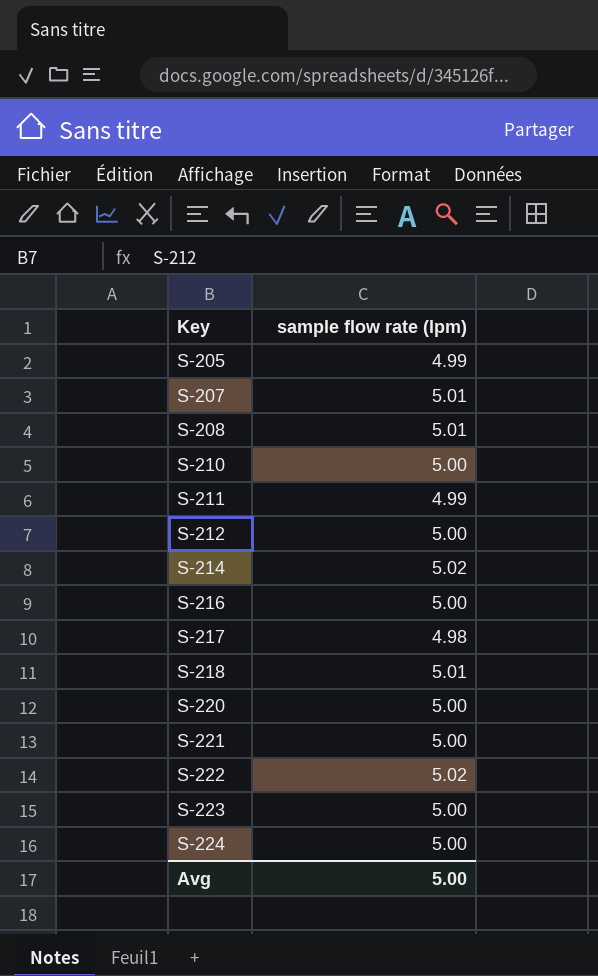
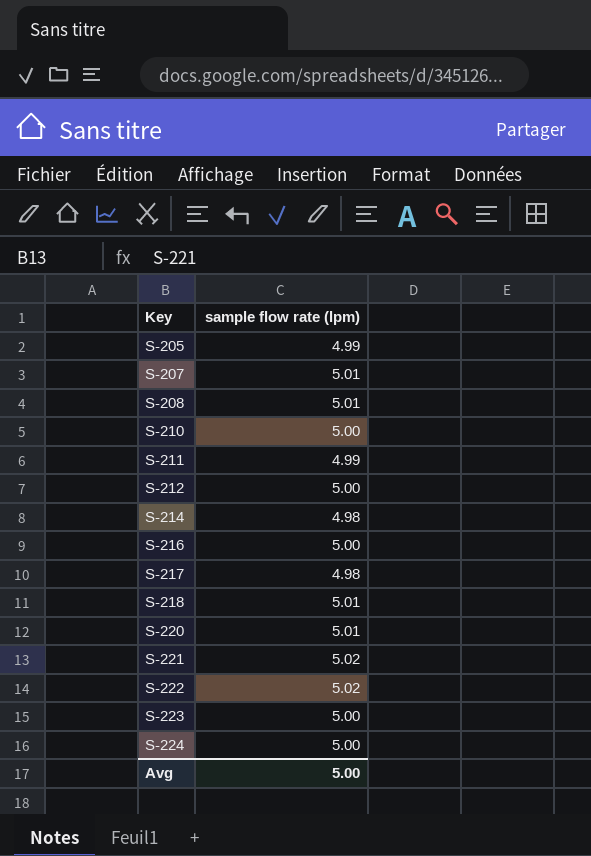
S-214 | sample flow rate (lpm): 5.02 -> 4.98
S-220 | sample flow rate (lpm): 5.00 -> 5.01
S-221 | sample flow rate (lpm): 5.00 -> 5.02

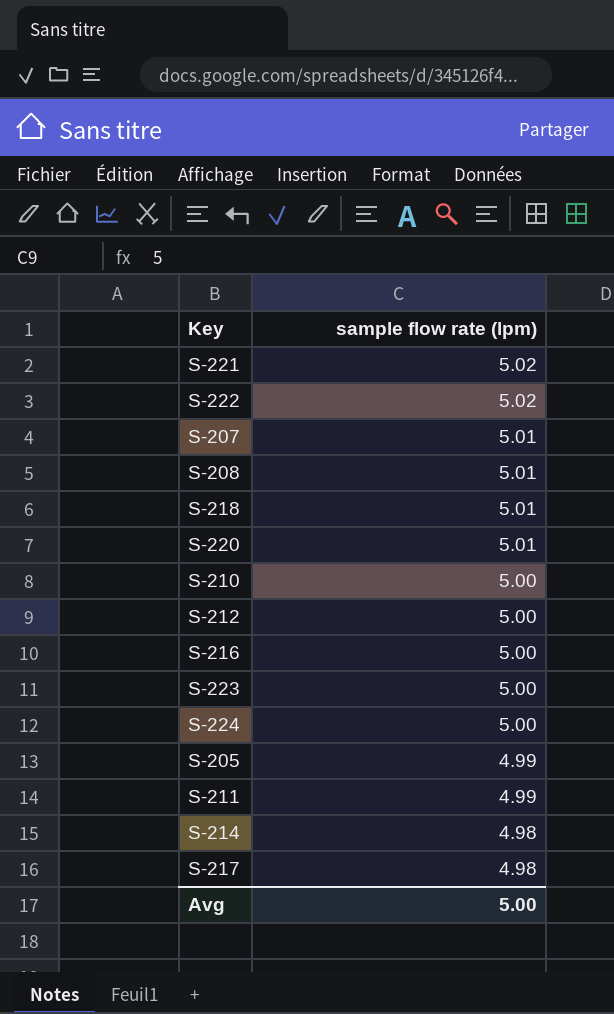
row order: Key ascending -> sample flow rate (lpm) descending

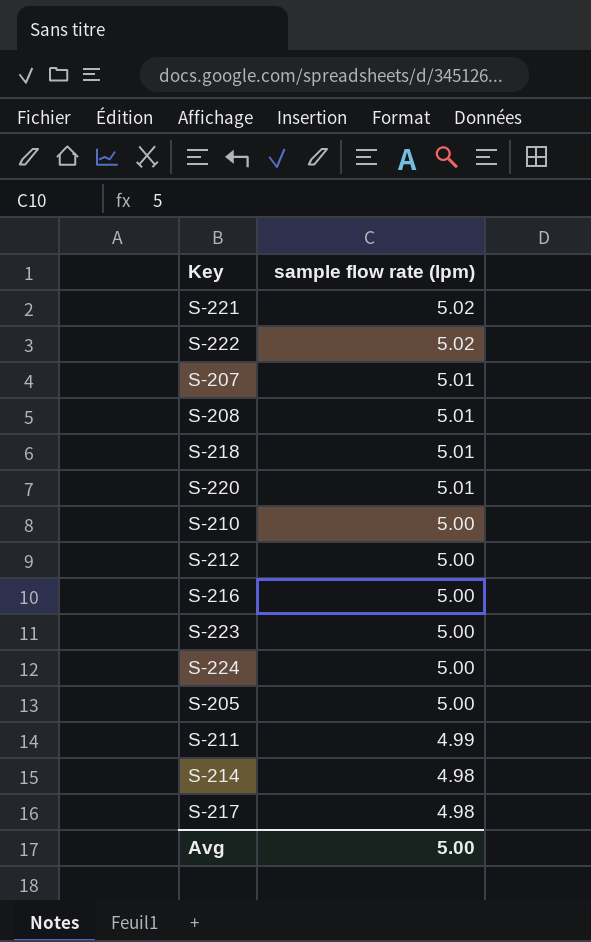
S-205 | sample flow rate (lpm): 4.99 -> 5.00

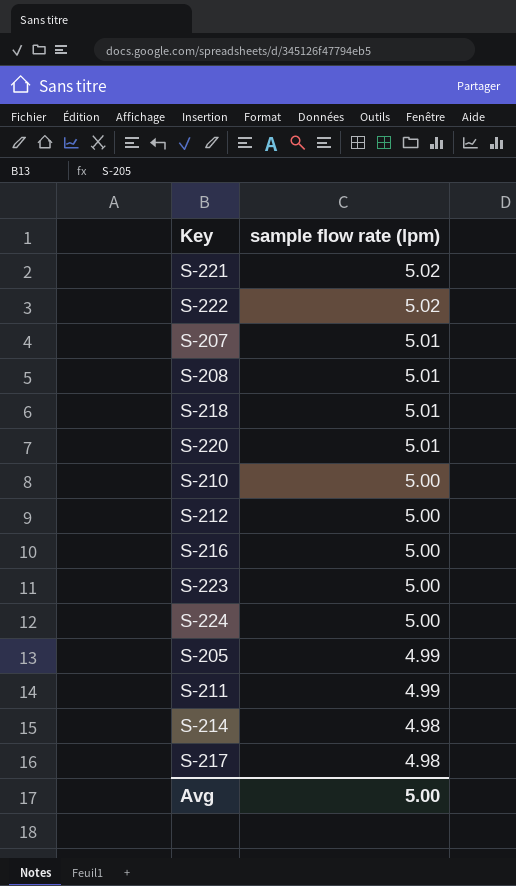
S-205 | sample flow rate (lpm): 5.00 -> 4.99

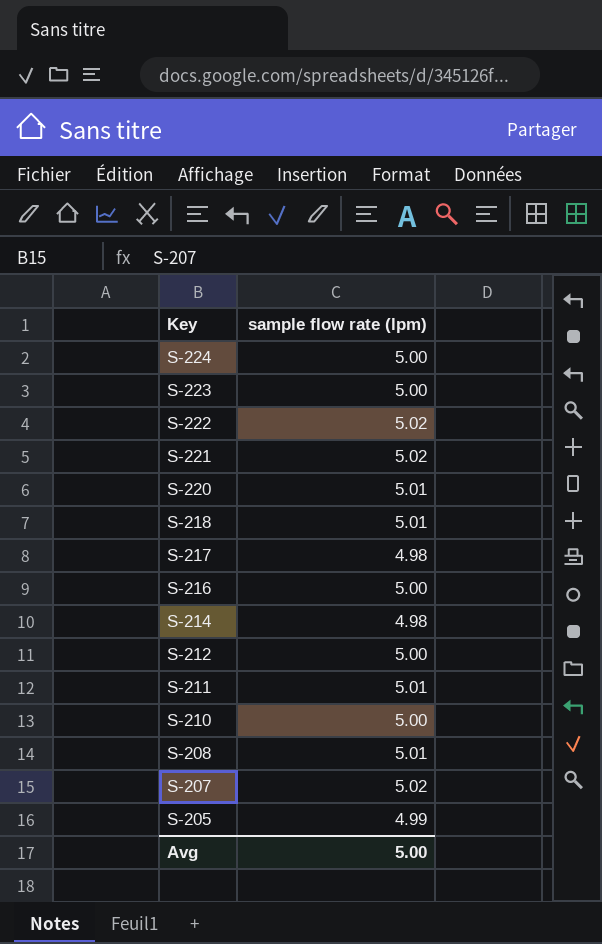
row order: sample flow rate (lpm) descending -> Key descending
S-211 | sample flow rate (lpm): 4.99 -> 5.01
S-207 | sample flow rate (lpm): 5.01 -> 5.02

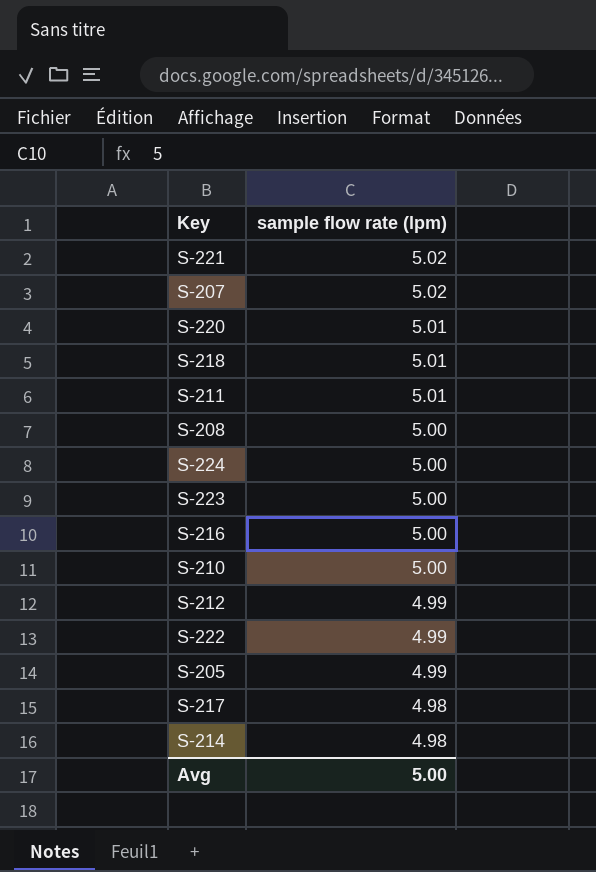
row order: Key descending -> sample flow rate (lpm) descending
S-208 | sample flow rate (lpm): 5.01 -> 5.00
S-212 | sample flow rate (lpm): 5.00 -> 4.99
S-222 | sample flow rate (lpm): 5.02 -> 4.99

